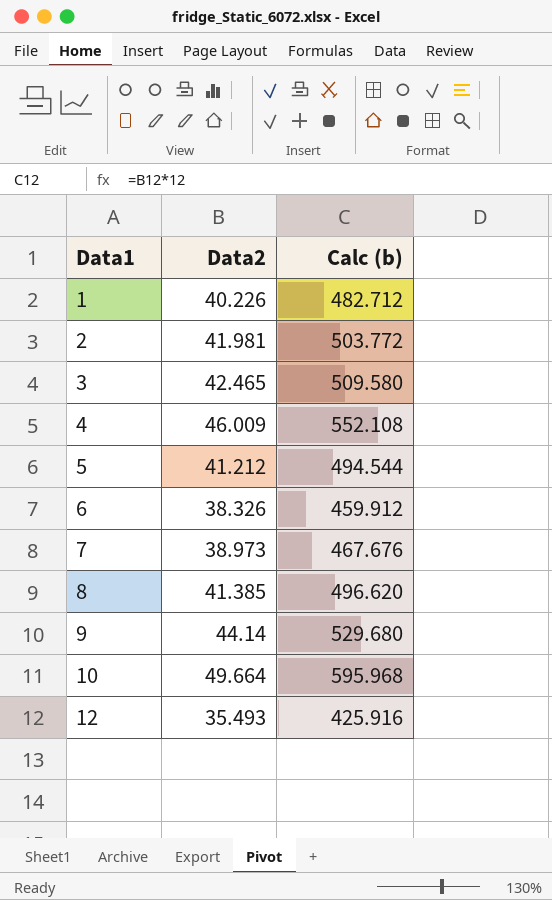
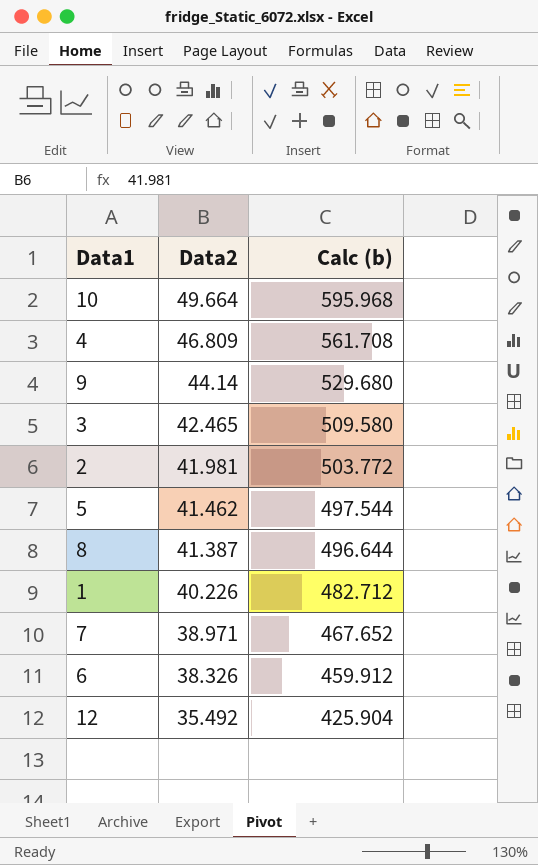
row order: Data1 ascending -> Data2 descending
4 | Data2: 46.009 -> 46.809
4 | Calc (b): 552.108 -> 561.708
5 | Data2: 41.212 -> 41.462
5 | Calc (b): 494.544 -> 497.544
8 | Data2: 41.385 -> 41.387
8 | Calc (b): 496.620 -> 496.644
7 | Data2: 38.973 -> 38.971
7 | Calc (b): 467.676 -> 467.652
12 | Data2: 35.493 -> 35.492
12 | Calc (b): 425.916 -> 425.904

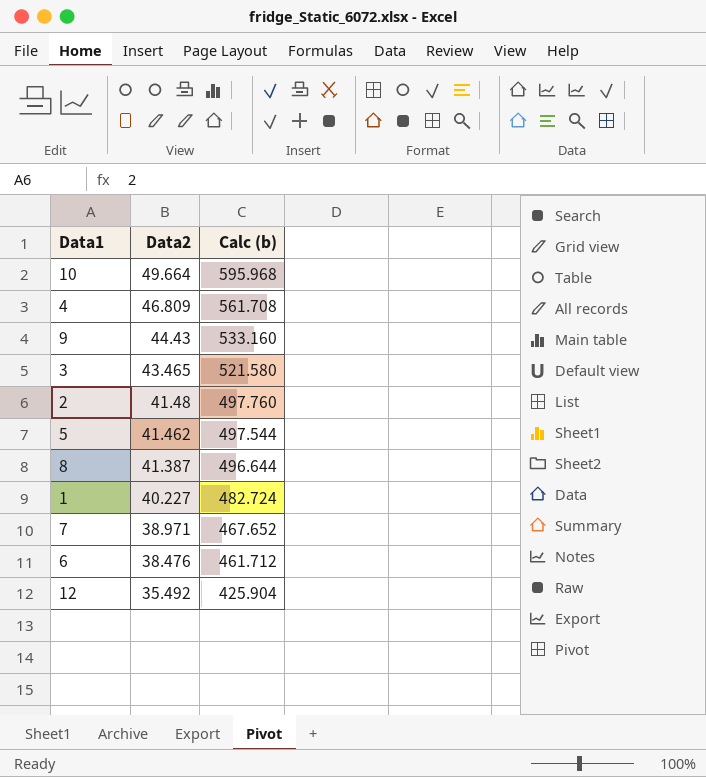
9 | Data2: 44.14 -> 44.43
9 | Calc (b): 529.680 -> 533.160
3 | Data2: 42.465 -> 43.465
3 | Calc (b): 509.580 -> 521.580
2 | Data2: 41.981 -> 41.48
2 | Calc (b): 503.772 -> 497.760
1 | Data2: 40.226 -> 40.227
1 | Calc (b): 482.712 -> 482.724
6 | Data2: 38.326 -> 38.476
6 | Calc (b): 459.912 -> 461.712

